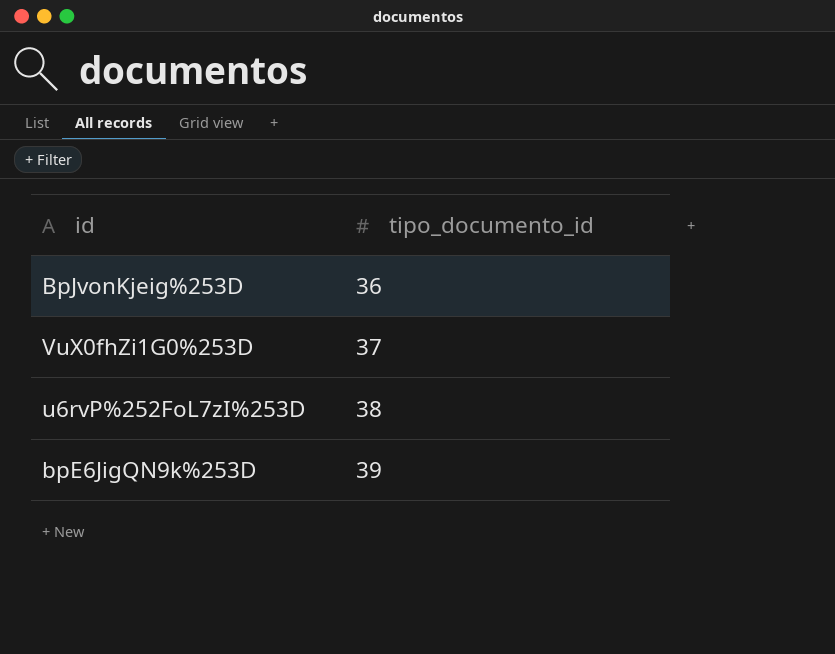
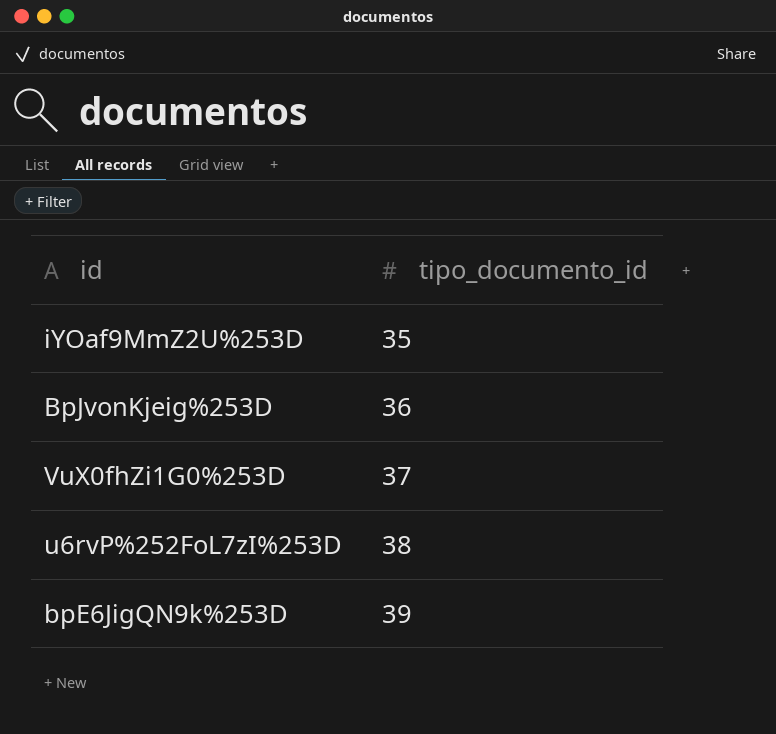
row iYOaf9MmZ2U%253D: none -> 35

